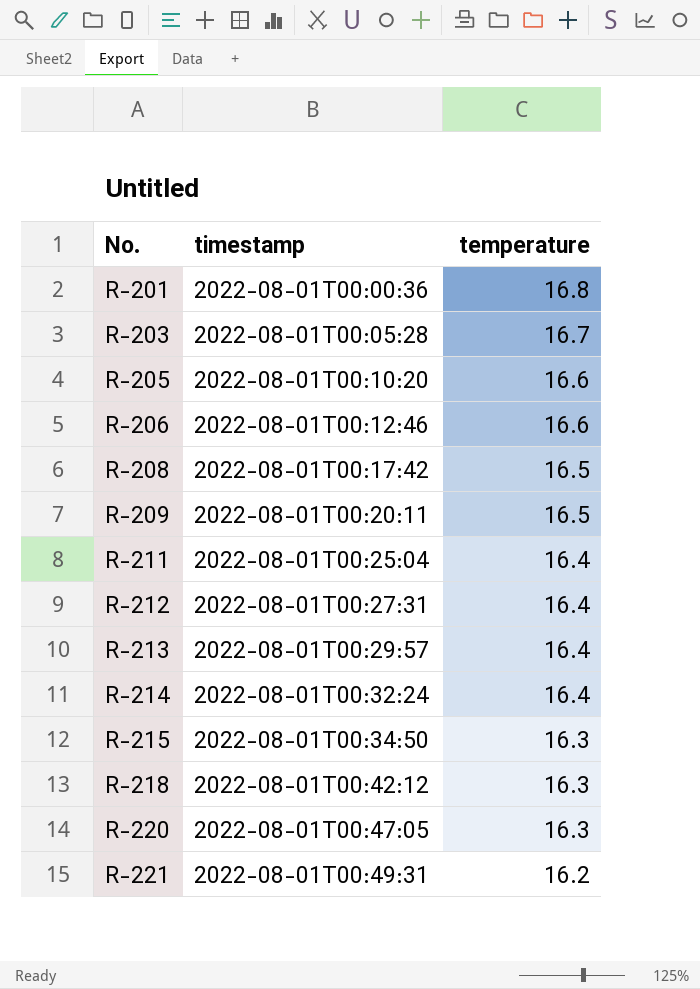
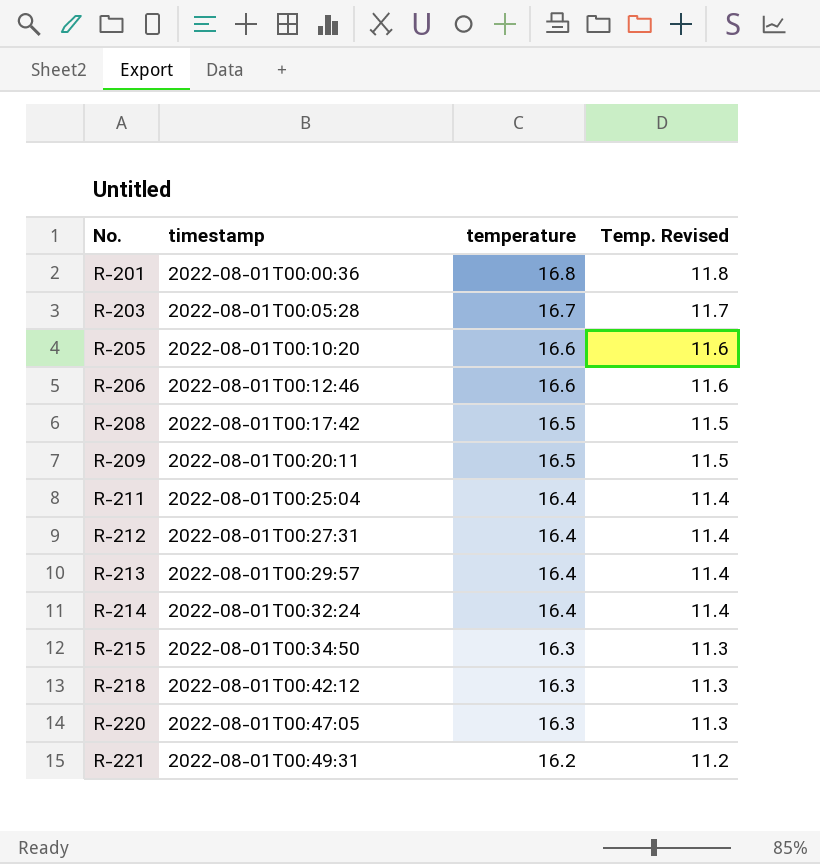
column Temp. Revised | formula: none -> [temperature] - 5

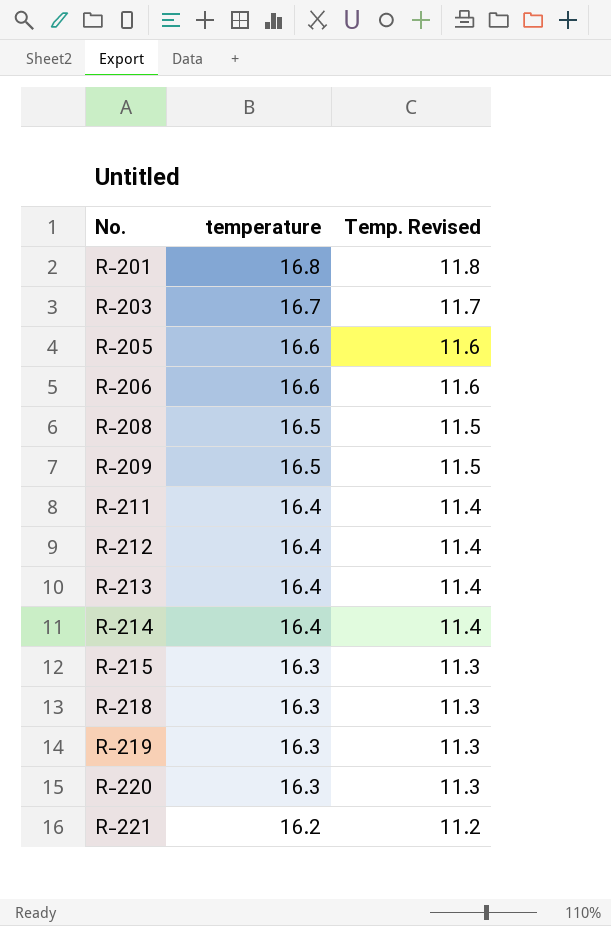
column timestamp | position: 2 -> none
row R-219: none -> 16.3 | 11.3

